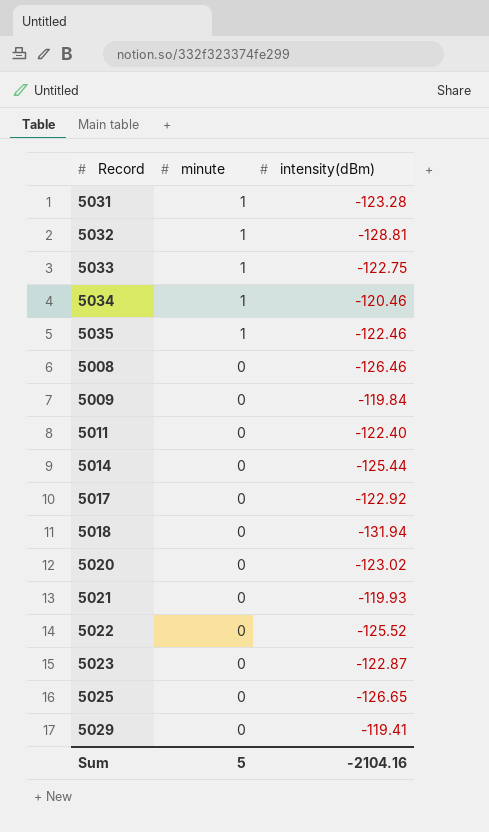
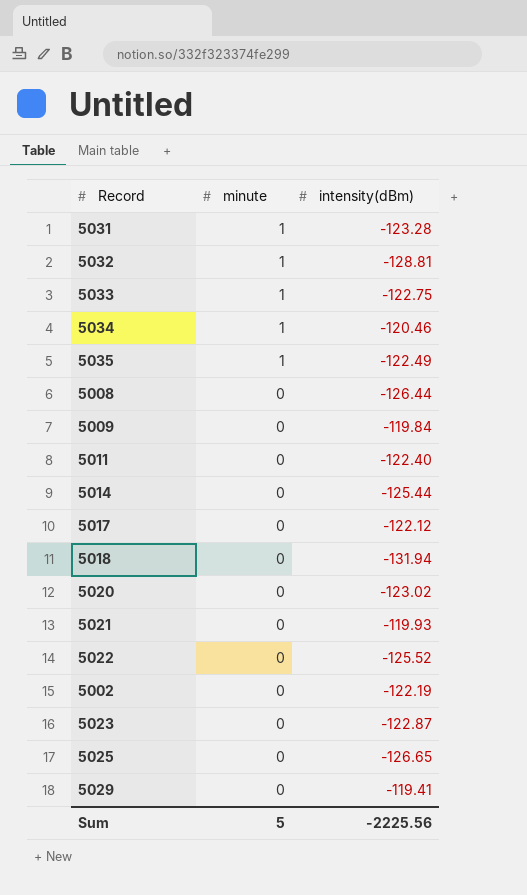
5035 | intensity(dBm): -122.46 -> -122.49
5008 | intensity(dBm): -126.46 -> -126.44
5017 | intensity(dBm): -122.92 -> -122.12
row 5002: none -> 0 | -122.19
Sum | intensity(dBm): -2104.16 -> -2225.56

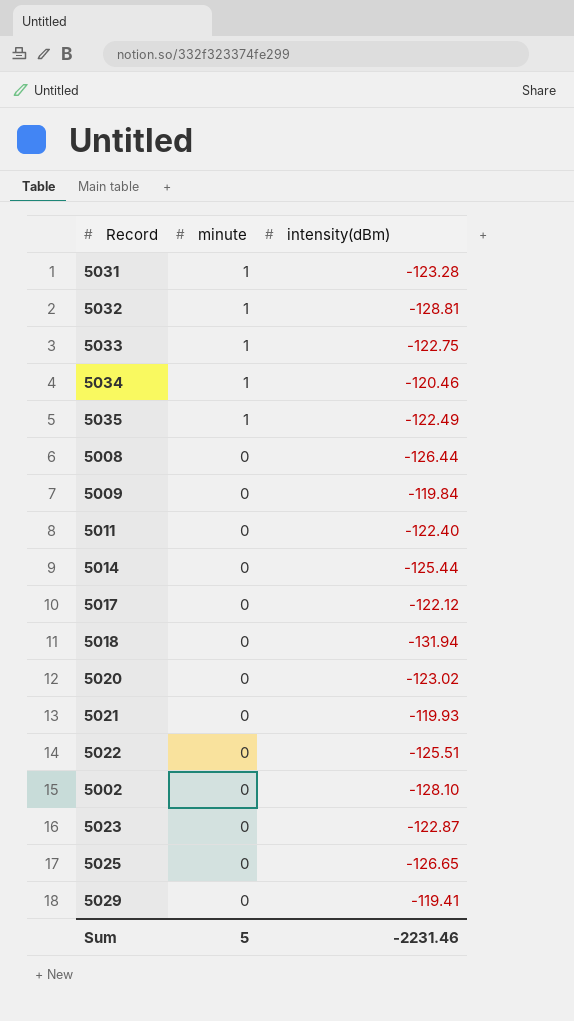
5022 | intensity(dBm): -125.52 -> -125.51
5002 | intensity(dBm): -122.19 -> -128.10
Sum | intensity(dBm): -2225.56 -> -2231.46

